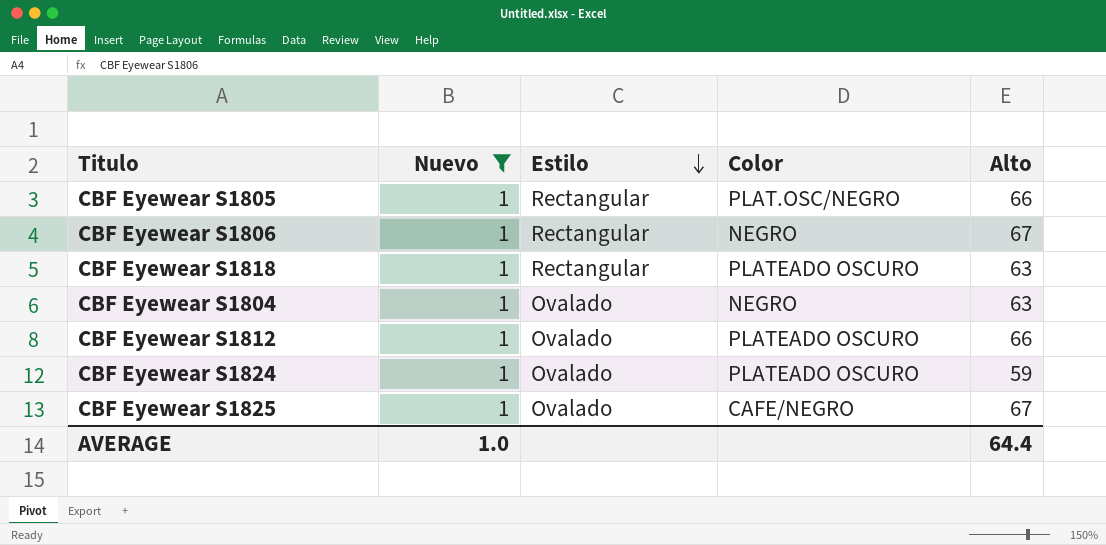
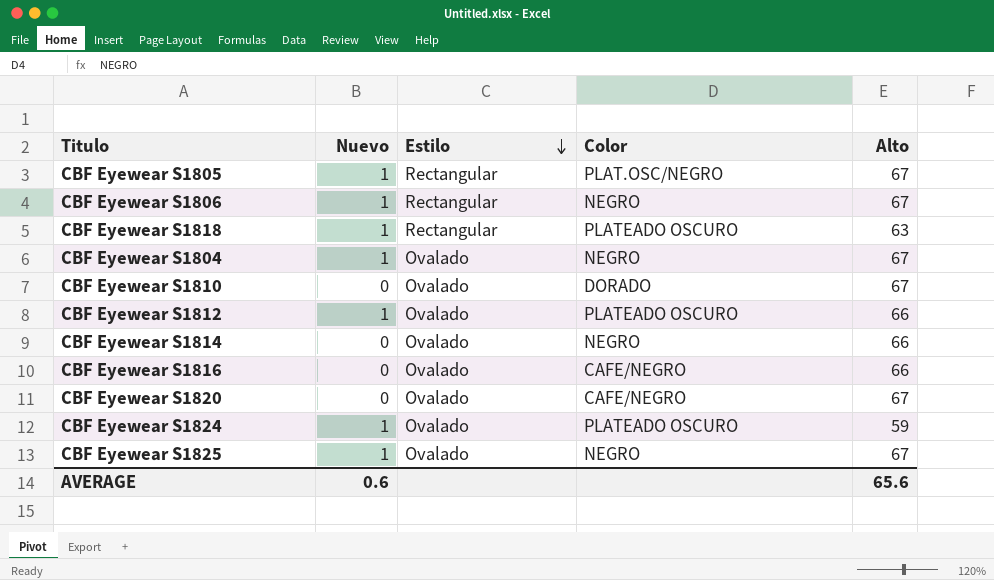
filter: Nuevo = 1 -> none
CBF Eyewear S1805 | Alto: 66 -> 67
CBF Eyewear S1804 | Alto: 63 -> 67
CBF Eyewear S1825 | Color: CAFE/NEGRO -> NEGRO
AVERAGE | Nuevo: 1.0 -> 0.6
AVERAGE | Alto: 64.4 -> 65.6

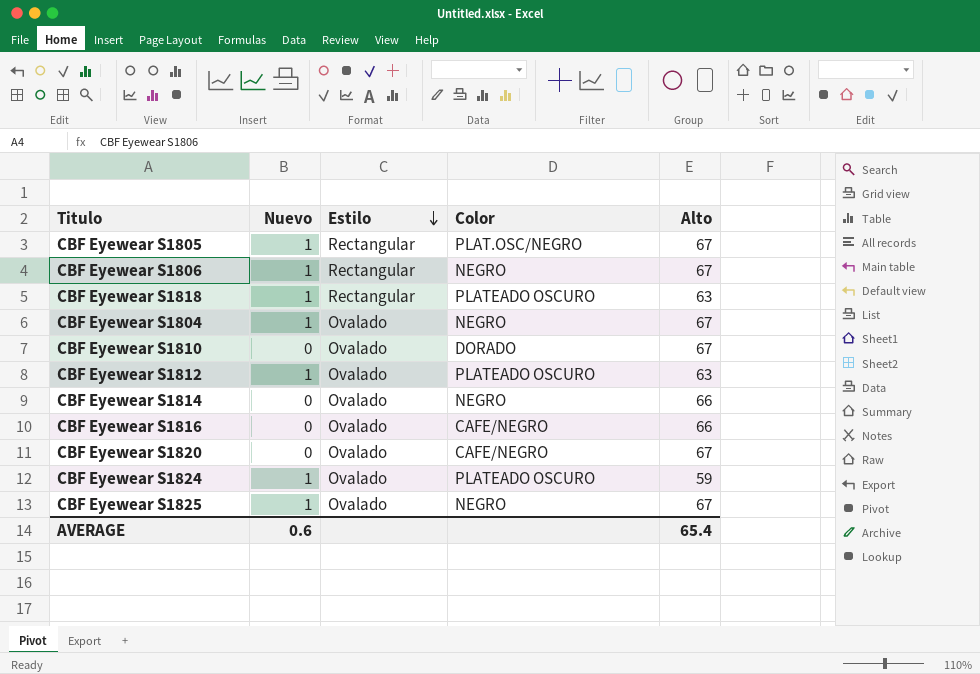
CBF Eyewear S1812 | Alto: 66 -> 63
AVERAGE | Alto: 65.6 -> 65.4

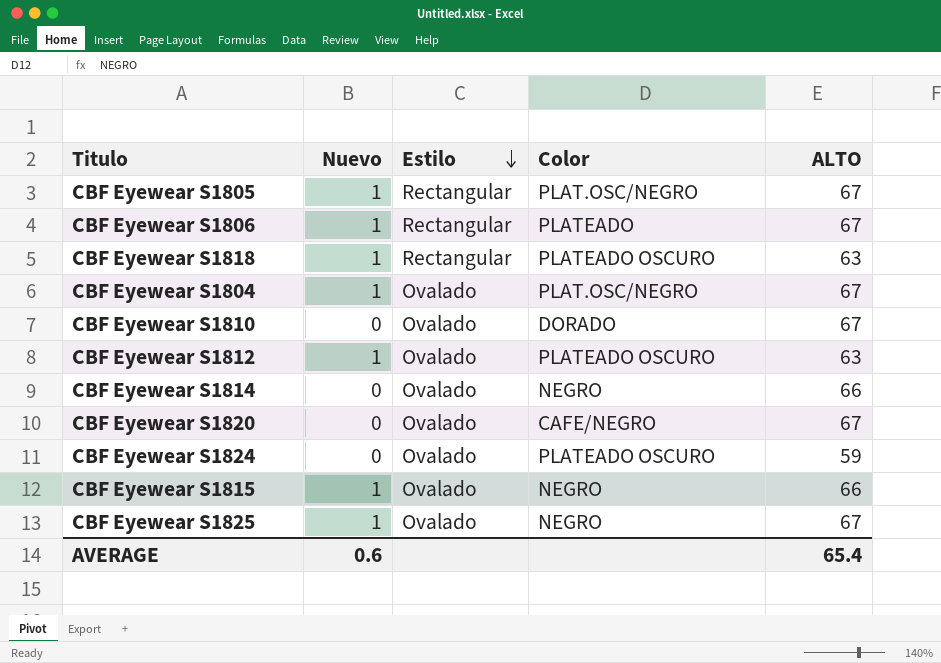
column name: Alto -> ALTO
row CBF Eyewear S1816: 0 | Ovalado | CAFE/NEGRO | 66 -> none
CBF Eyewear S1806 | Color: NEGRO -> PLATEADO
CBF Eyewear S1804 | Color: NEGRO -> PLAT.OSC/NEGRO
CBF Eyewear S1824 | Nuevo: 1 -> 0
row CBF Eyewear S1815: none -> 1 | Ovalado | NEGRO | 66

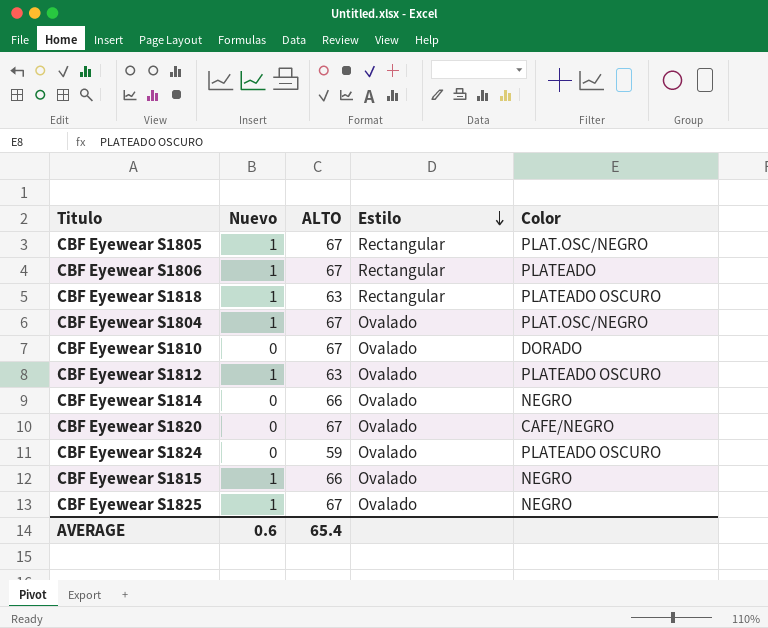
column ALTO | position: 5 -> 3

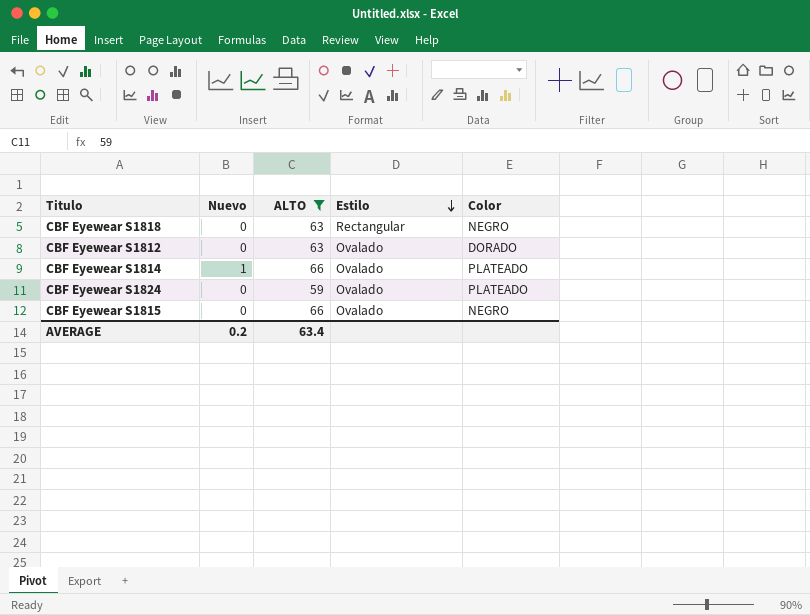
filter: none -> ALTO != 67
CBF Eyewear S1818 | Nuevo: 1 -> 0
CBF Eyewear S1818 | Color: PLATEADO OSCURO -> NEGRO
CBF Eyewear S1812 | Nuevo: 1 -> 0
CBF Eyewear S1812 | Color: PLATEADO OSCURO -> DORADO
CBF Eyewear S1814 | Nuevo: 0 -> 1
CBF Eyewear S1814 | Color: NEGRO -> PLATEADO
CBF Eyewear S1824 | Color: PLATEADO OSCURO -> PLATEADO
CBF Eyewear S1815 | Nuevo: 1 -> 0
AVERAGE | Nuevo: 0.6 -> 0.2
AVERAGE | ALTO: 65.4 -> 63.4

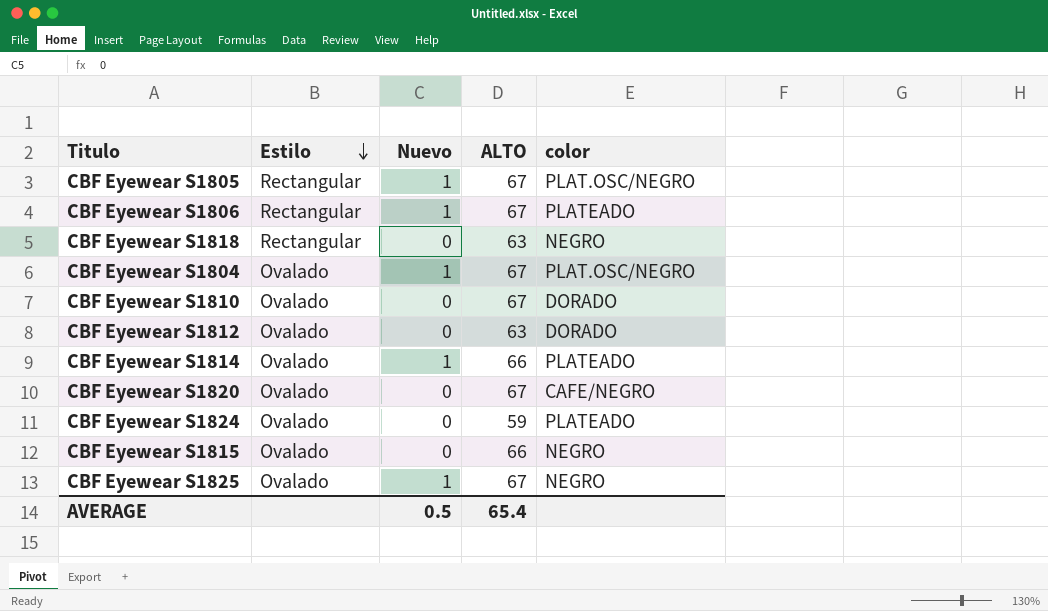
filter: ALTO != 67 -> none
column Estilo | position: 4 -> 2
column name: Color -> color
AVERAGE | Nuevo: 0.2 -> 0.5
AVERAGE | ALTO: 63.4 -> 65.4

